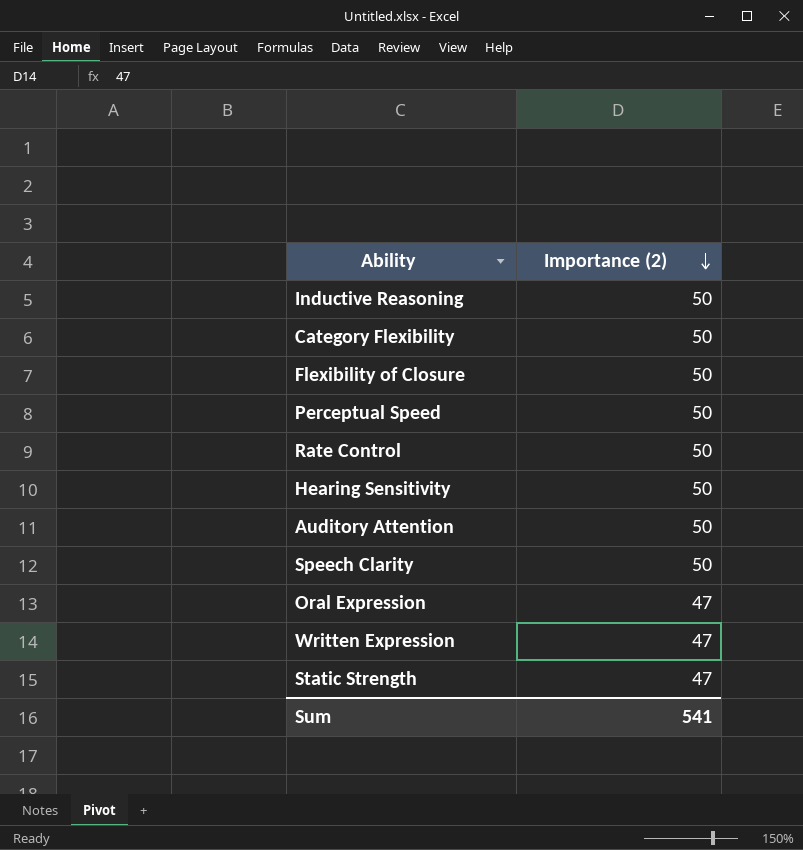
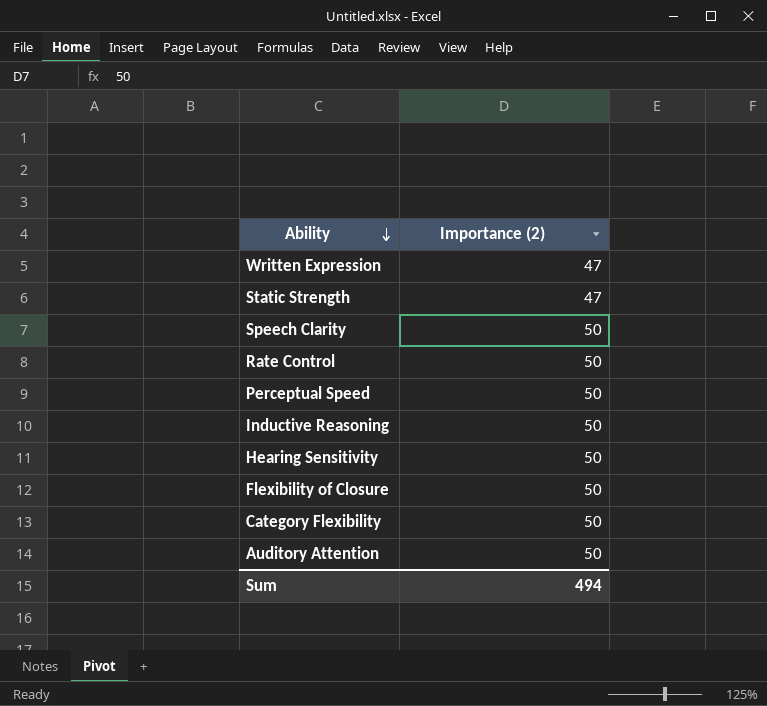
row order: Importance (2) descending -> Ability descending
row Oral Expression: 47 -> none
Sum | Importance (2): 541 -> 494

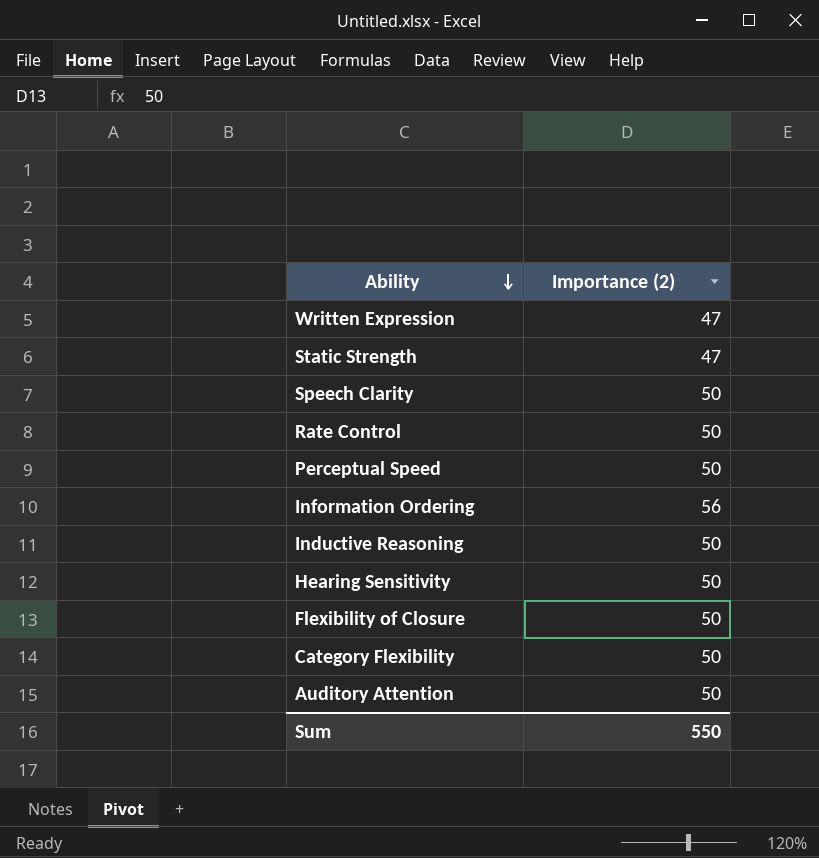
row Information Ordering: none -> 56
Sum | Importance (2): 494 -> 550

